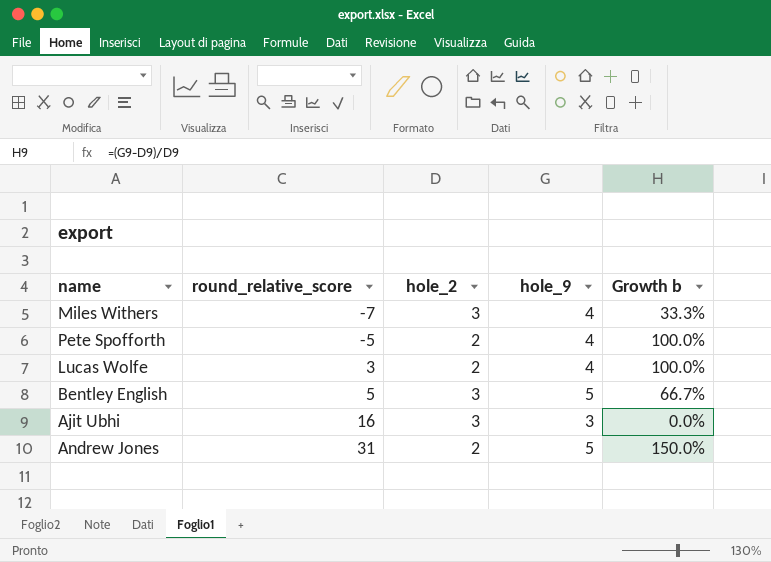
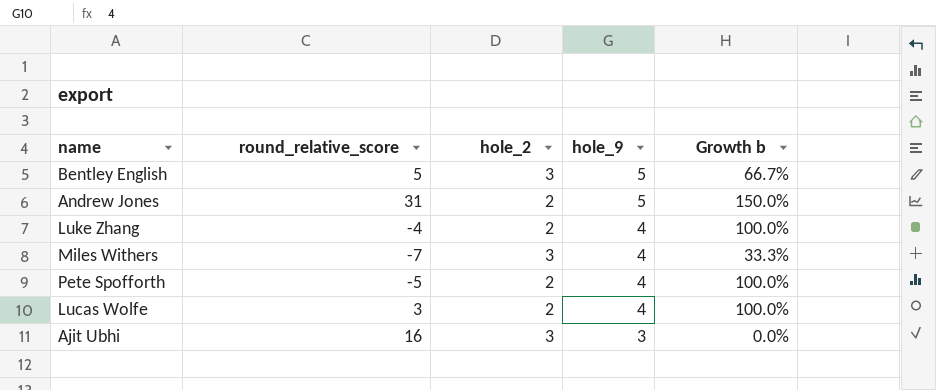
row order: round_relative_score ascending -> hole_9 descending
row Luke Zhang: none -> -4 | 2 | 4 | 100.0%

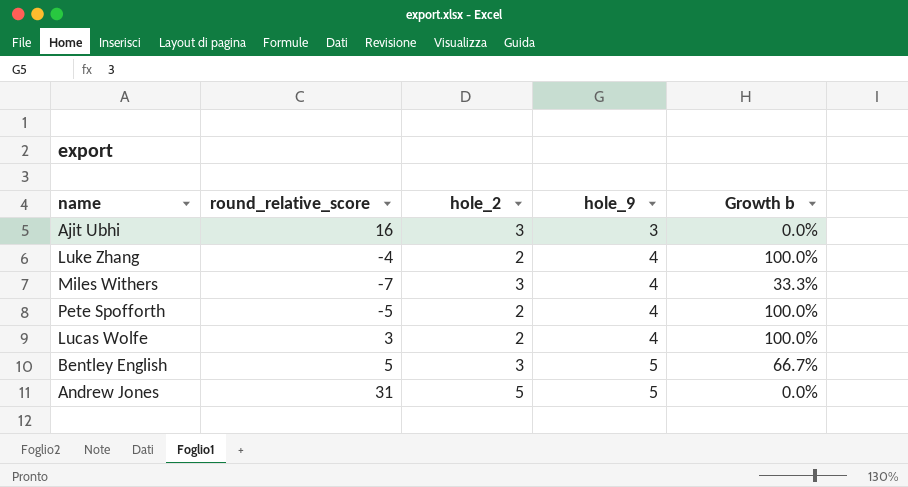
row order: hole_9 descending -> hole_9 ascending
Andrew Jones | hole_2: 2 -> 5
Andrew Jones | Growth b: 150.0% -> 0.0%

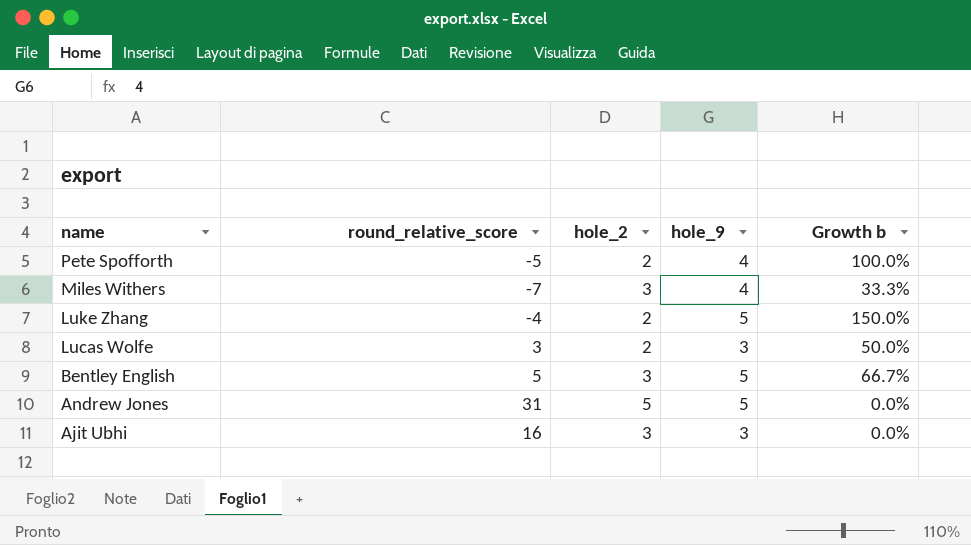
row order: hole_9 ascending -> name descending
Luke Zhang | hole_9: 4 -> 5
Luke Zhang | Growth b: 100.0% -> 150.0%
Lucas Wolfe | hole_9: 4 -> 3
Lucas Wolfe | Growth b: 100.0% -> 50.0%

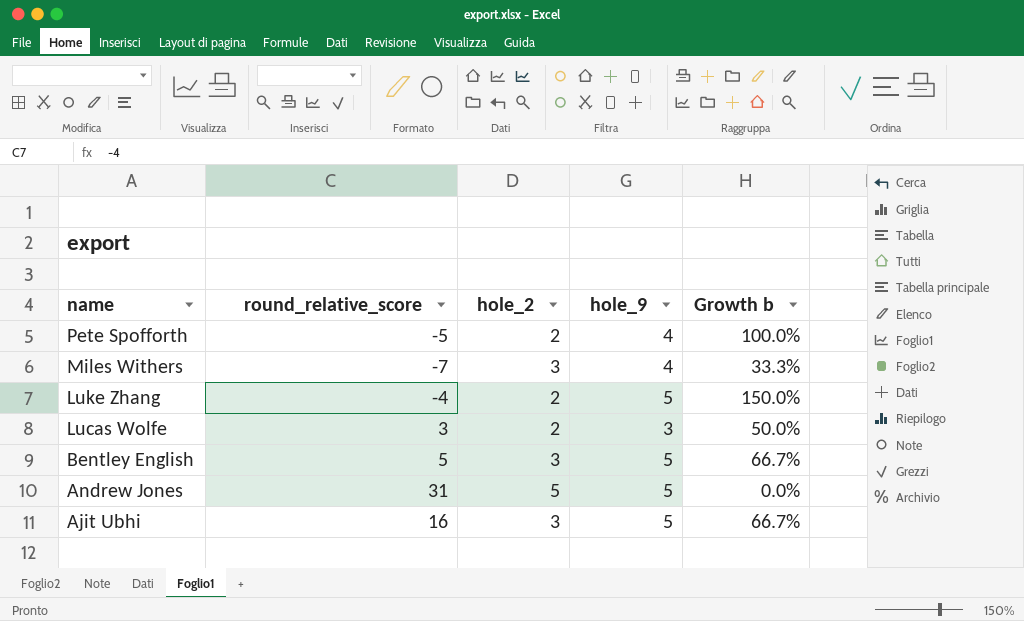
Ajit Ubhi | hole_9: 3 -> 5
Ajit Ubhi | Growth b: 0.0% -> 66.7%

